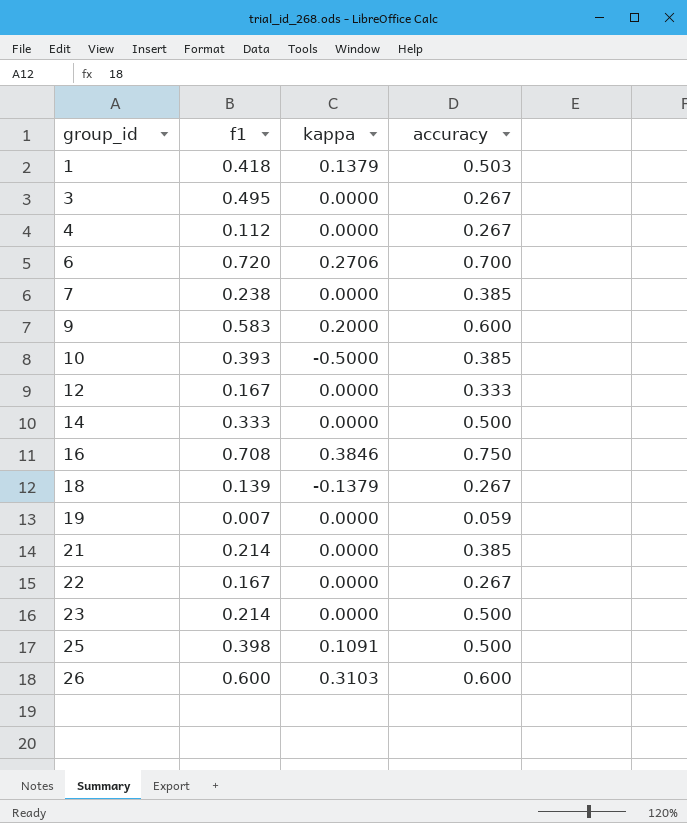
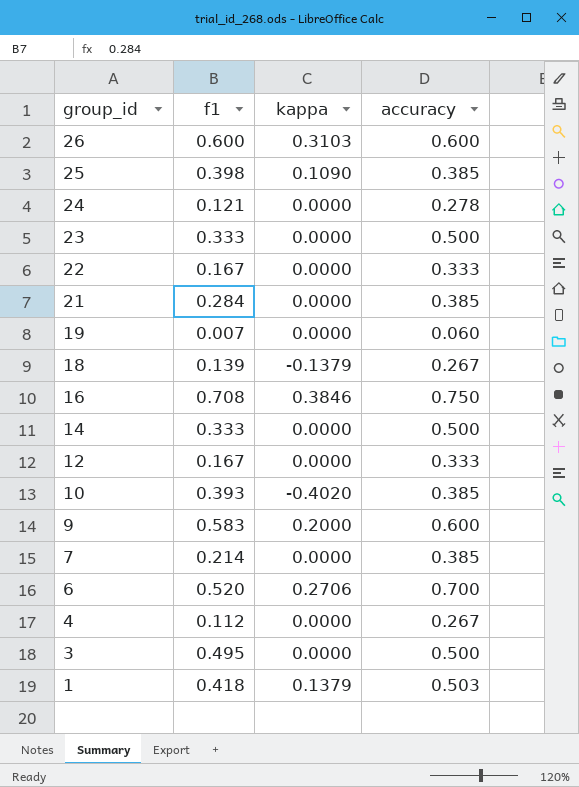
row order: group_id ascending -> group_id descending
25 | kappa: 0.1091 -> 0.1090
25 | accuracy: 0.500 -> 0.385
row 24: none -> 0.121 | 0.0000 | 0.278
23 | f1: 0.214 -> 0.333
22 | accuracy: 0.267 -> 0.333
21 | f1: 0.214 -> 0.284
19 | accuracy: 0.059 -> 0.060
10 | kappa: -0.5000 -> -0.4020
7 | f1: 0.238 -> 0.214
6 | f1: 0.720 -> 0.520
3 | accuracy: 0.267 -> 0.500

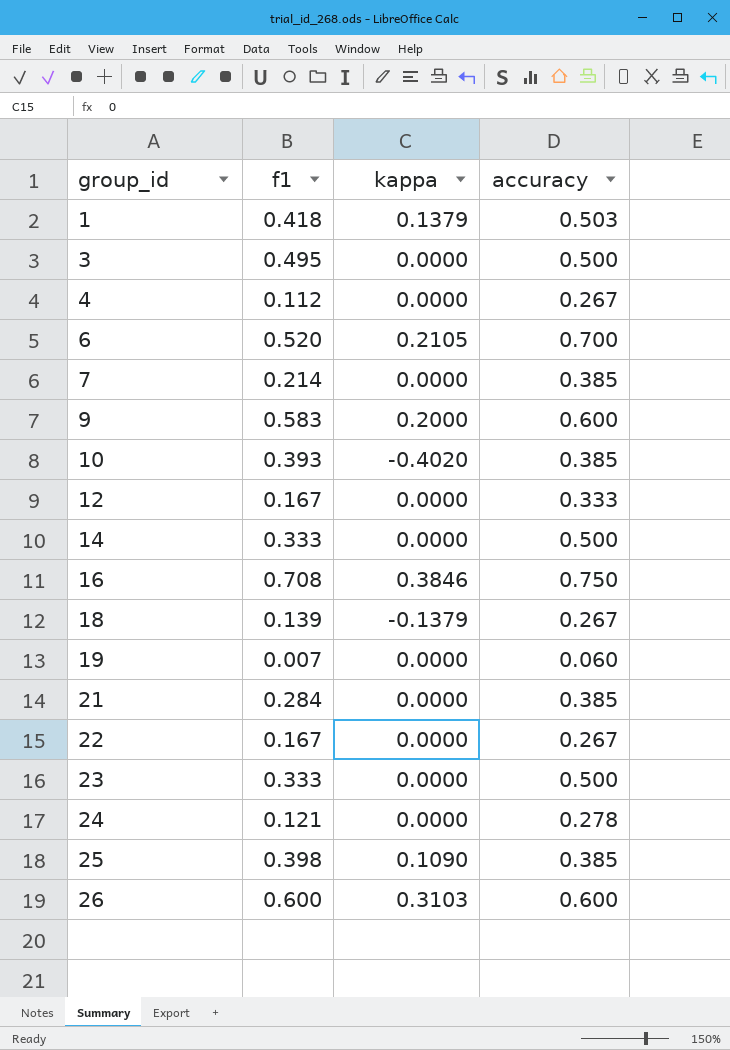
row order: group_id descending -> group_id ascending
6 | kappa: 0.2706 -> 0.2105
22 | accuracy: 0.333 -> 0.267

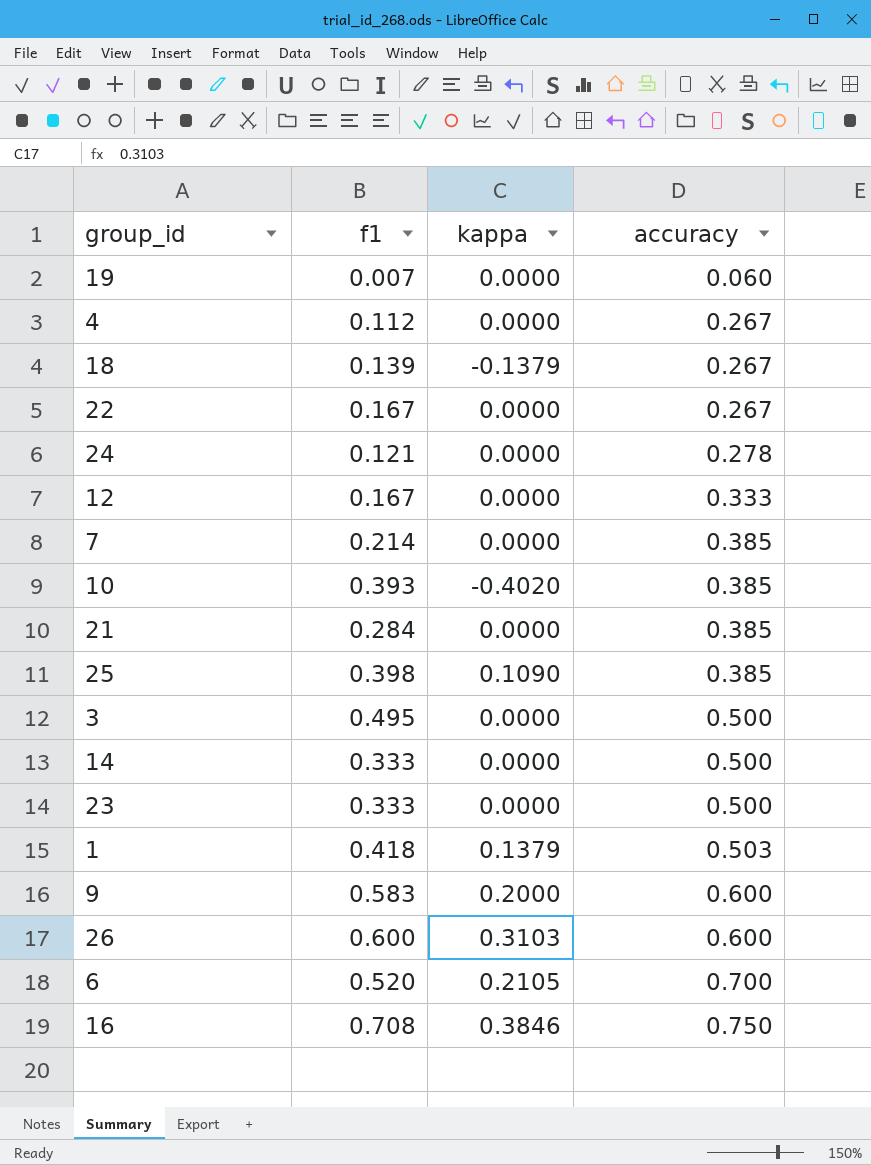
row order: group_id ascending -> accuracy ascending

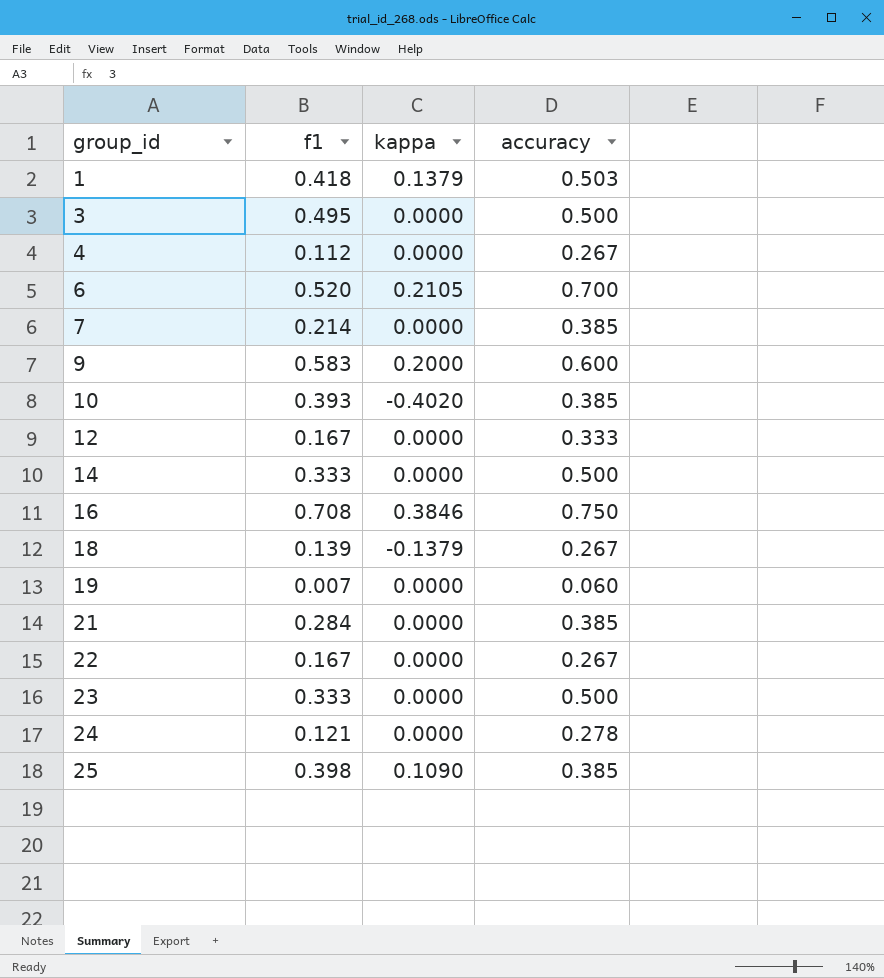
row order: accuracy ascending -> group_id ascending
row 26: 0.600 | 0.3103 | 0.600 -> none

